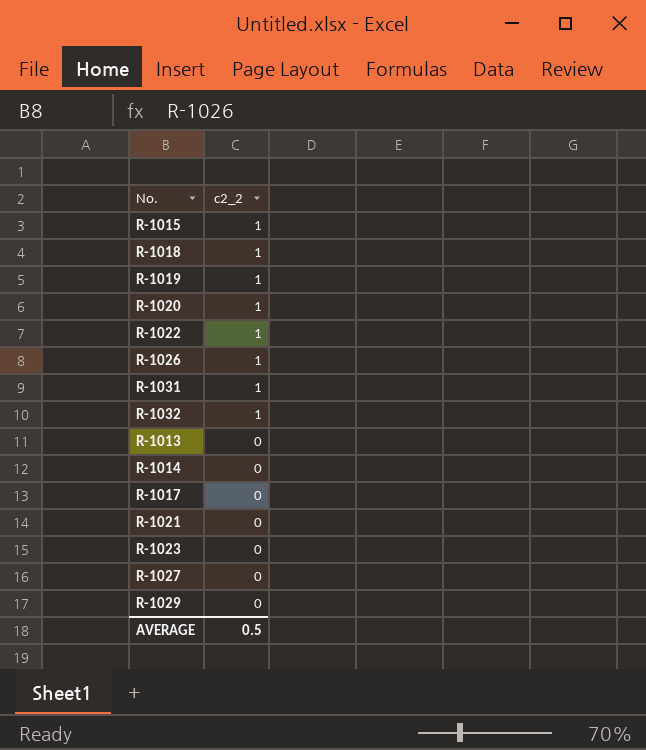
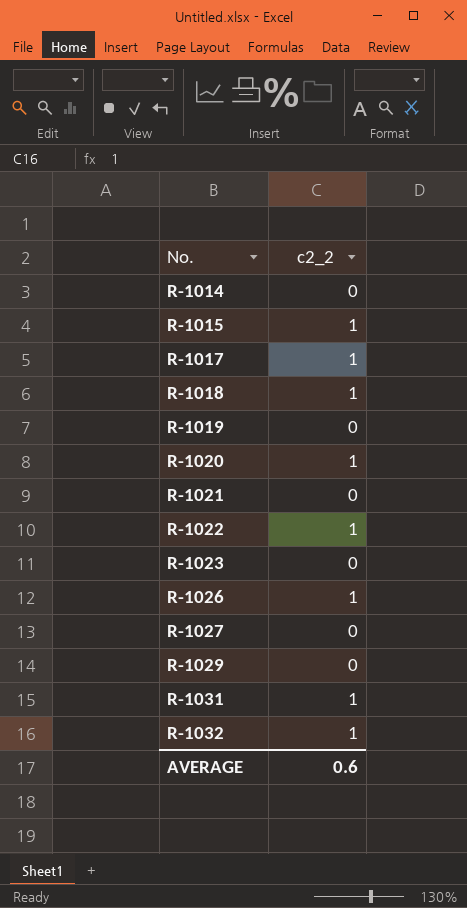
row order: c2_2 descending -> No. ascending
row R-1013: 0 -> none
R-1017 | c2_2: 0 -> 1
R-1019 | c2_2: 1 -> 0
AVERAGE | c2_2: 0.5 -> 0.6

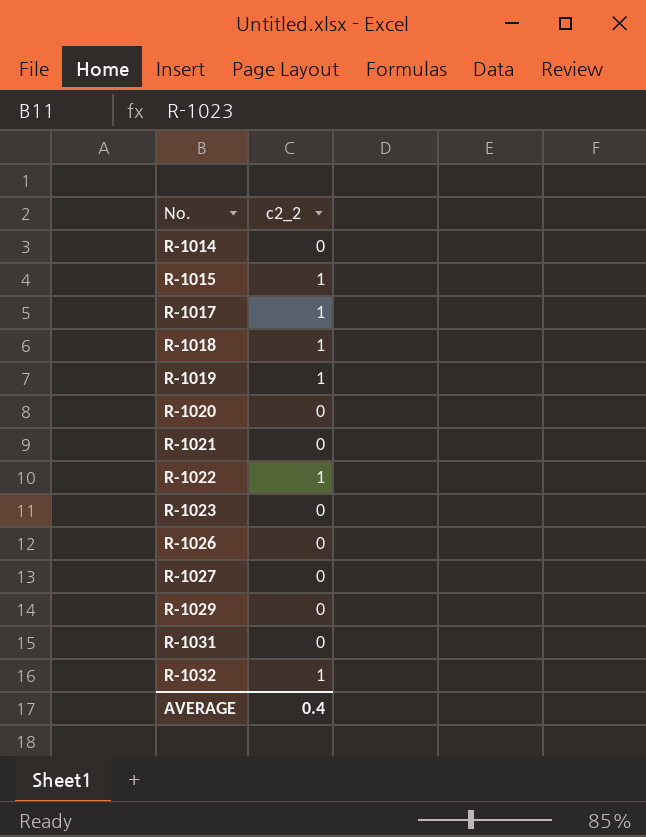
R-1019 | c2_2: 0 -> 1
R-1020 | c2_2: 1 -> 0
R-1026 | c2_2: 1 -> 0
R-1031 | c2_2: 1 -> 0
AVERAGE | c2_2: 0.6 -> 0.4

